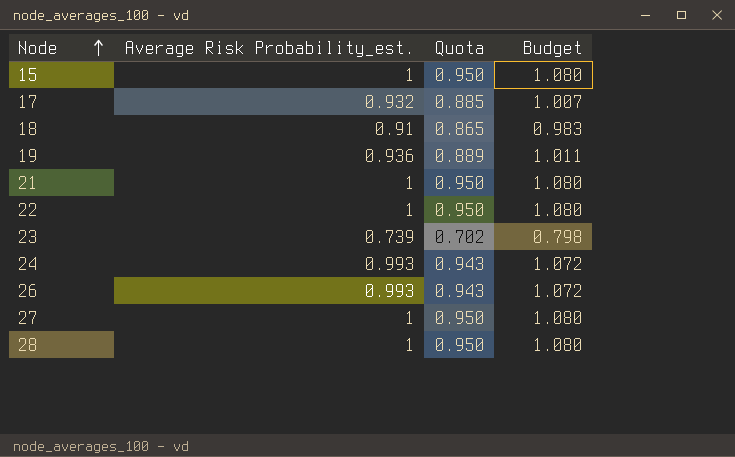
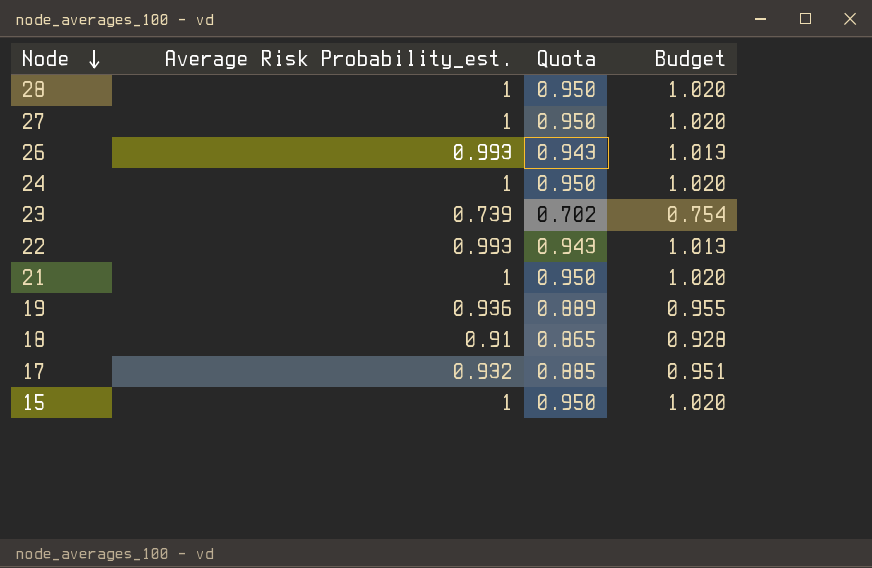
row order: Node ascending -> Node descending
column Budget | formula: [Average Risk Probability_est.] * 1.08 -> [Average Risk Probability_est.] * 1.02
24 | Average Risk Probability_est.: 0.993 -> 1
24 | Quota: 0.943 -> 0.950
22 | Average Risk Probability_est.: 1 -> 0.993
22 | Quota: 0.950 -> 0.943

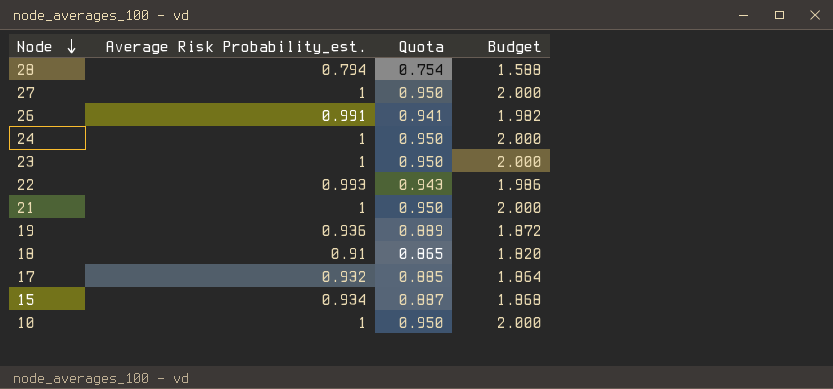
column Budget | formula: [Average Risk Probability_est.] * 1.02 -> [Average Risk Probability_est.] * 2
28 | Average Risk Probability_est.: 1 -> 0.794
28 | Quota: 0.950 -> 0.754
26 | Average Risk Probability_est.: 0.993 -> 0.991
26 | Quota: 0.943 -> 0.941
23 | Average Risk Probability_est.: 0.739 -> 1
23 | Quota: 0.702 -> 0.950
15 | Average Risk Probability_est.: 1 -> 0.934
15 | Quota: 0.950 -> 0.887
row 10: none -> 1 | 0.950 | 2.000

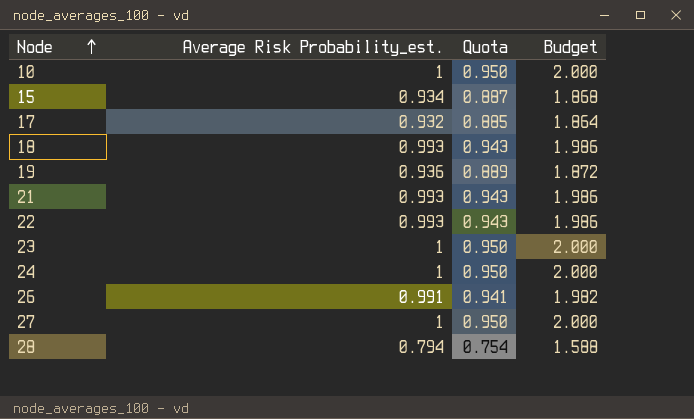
row order: Node descending -> Node ascending
18 | Average Risk Probability_est.: 0.91 -> 0.993
18 | Quota: 0.865 -> 0.943
18 | Budget: 1.820 -> 1.986
21 | Average Risk Probability_est.: 1 -> 0.993
21 | Quota: 0.950 -> 0.943
21 | Budget: 2.000 -> 1.986

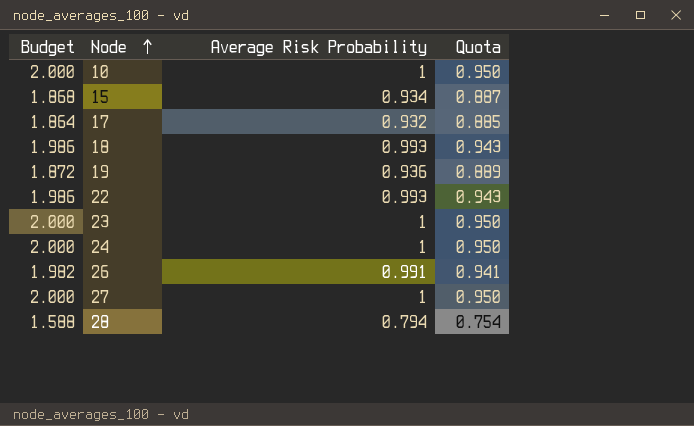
column Budget | position: 4 -> 1
column name: Average Risk Probability_est. -> Average Risk Probability
row 21: 0.993 | 0.943 | 1.986 -> none

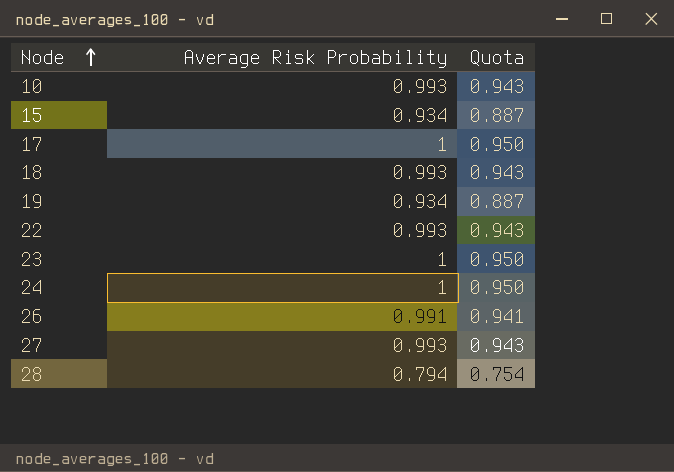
column Budget | formula: [Average Risk Probability] * 2 -> none
10 | Average Risk Probability: 1 -> 0.993
10 | Quota: 0.950 -> 0.943
17 | Average Risk Probability: 0.932 -> 1
17 | Quota: 0.885 -> 0.950
19 | Average Risk Probability: 0.936 -> 0.934
19 | Quota: 0.889 -> 0.887
27 | Average Risk Probability: 1 -> 0.993
27 | Quota: 0.950 -> 0.943

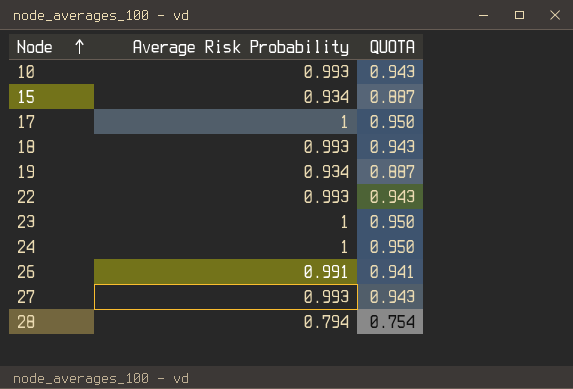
column name: Quota -> QUOTA

